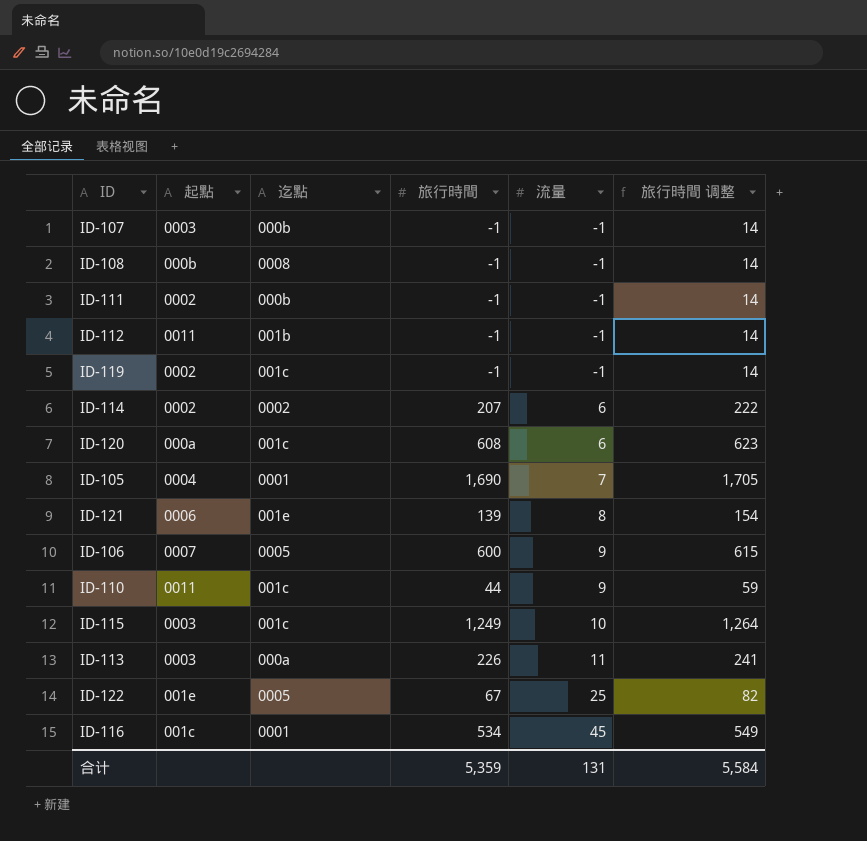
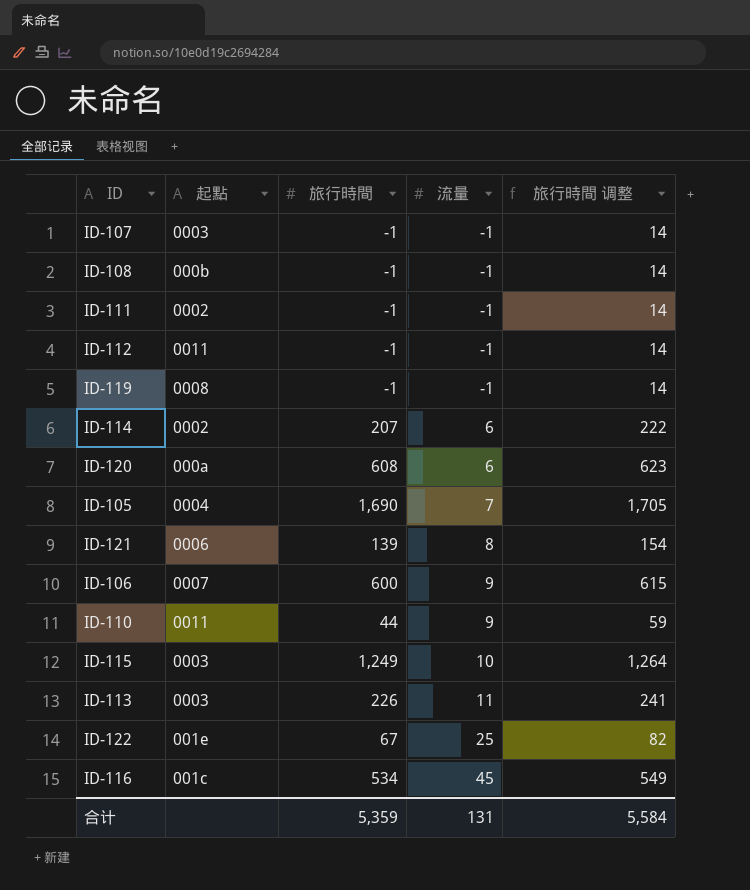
column 迄點 | position: 3 -> none
ID-119 | 起點: 0002 -> 0008

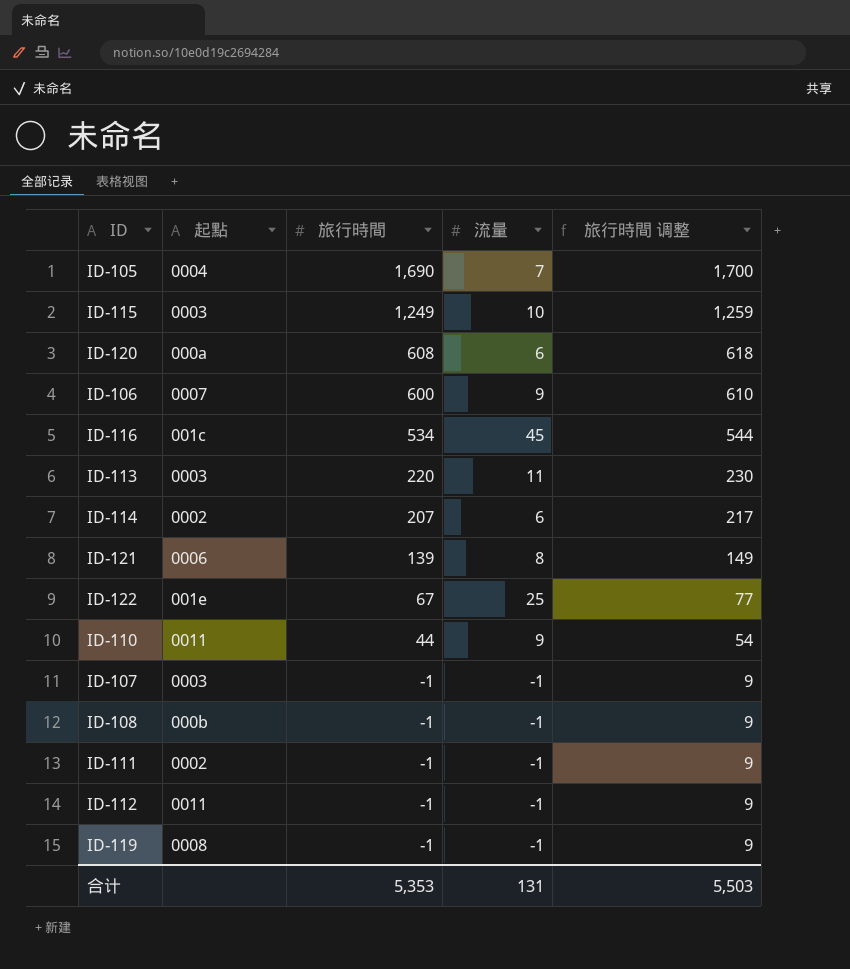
row order: 流量 ascending -> 旅行時間 descending
column 旅行時間 调整 | formula: [旅行時間] + 15 -> [旅行時間] + 10
ID-113 | 旅行時間: 226 -> 220
合计 | 旅行時間: 5,359 -> 5,353
合计 | 旅行時間 调整: 5,584 -> 5,503

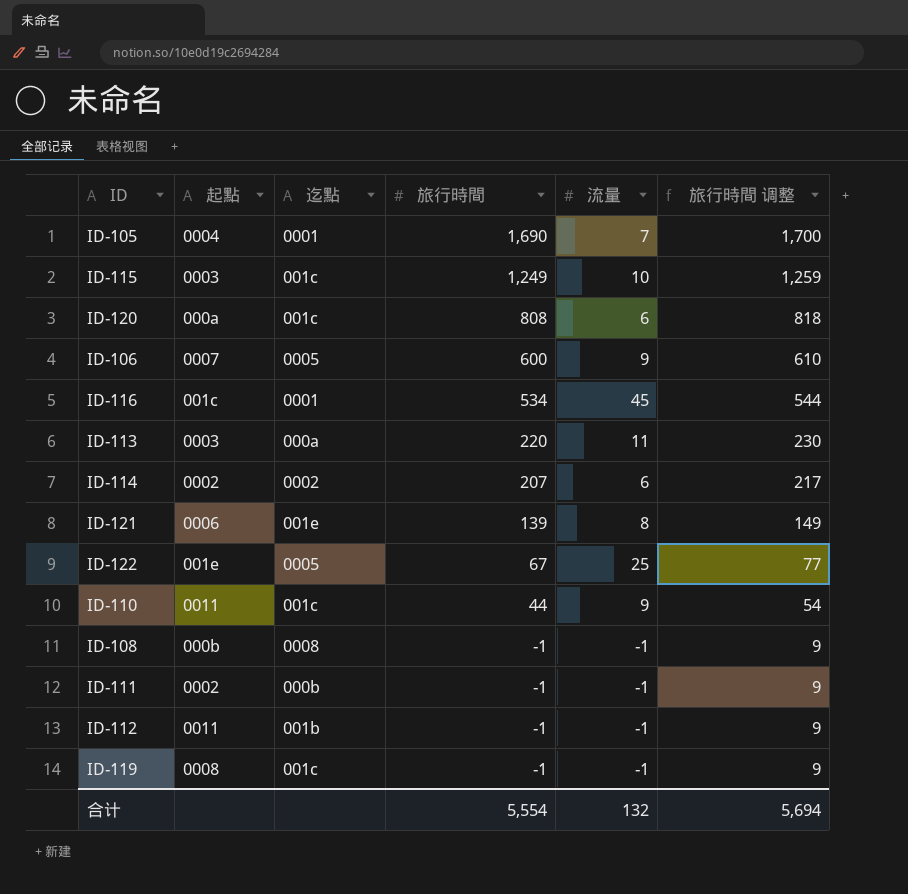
column 迄點 | position: none -> 3
row ID-107: 0003 | -1 | -1 | 9 -> none
ID-120 | 旅行時間: 608 -> 808
ID-120 | 旅行時間 调整: 618 -> 818
合计 | 旅行時間: 5,353 -> 5,554
合计 | 流量: 131 -> 132
合计 | 旅行時間 调整: 5,503 -> 5,694

